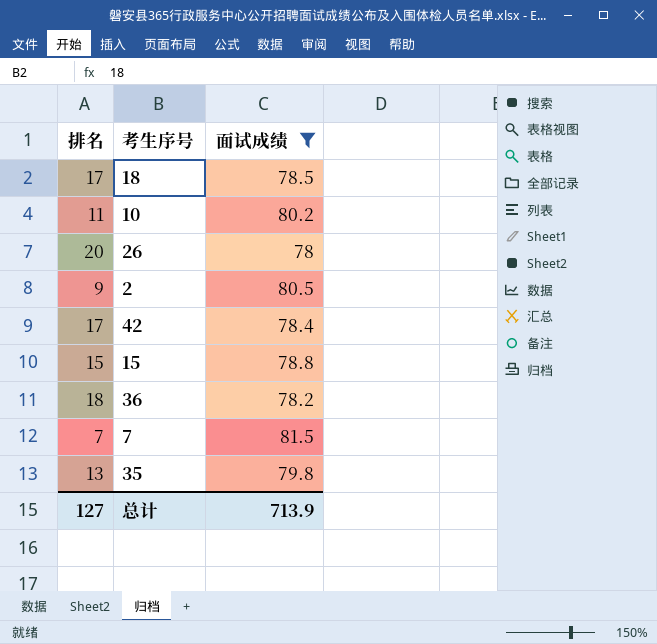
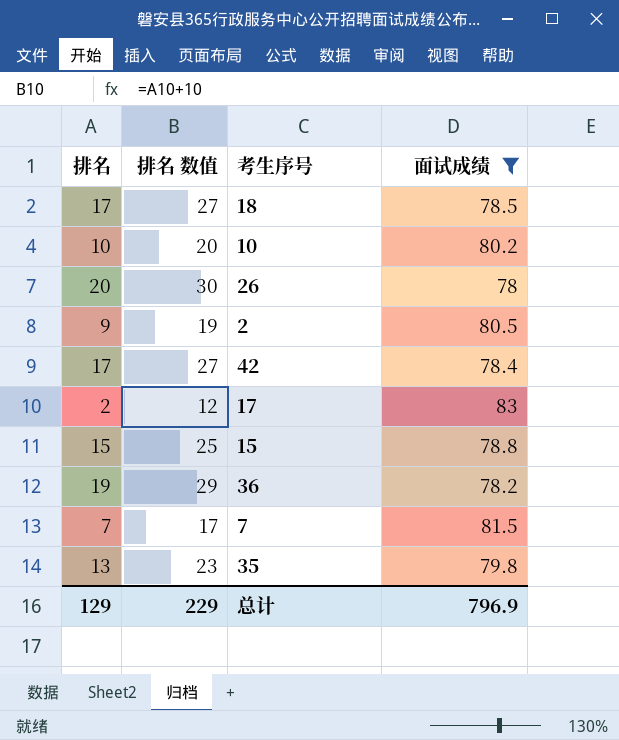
column 排名 数值 | formula: none -> [排名] + 10
10 | 排名: 11 -> 10
row 17: none -> 2 | 12 | 83
36 | 排名: 18 -> 19
总计 | 排名: 127 -> 129
总计 | 面试成绩: 713.9 -> 796.9

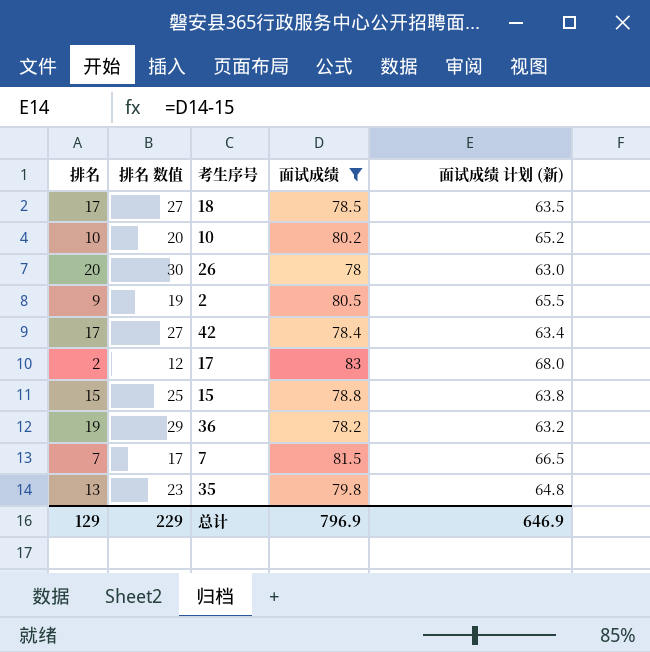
column 面试成绩 计划 (新) | formula: none -> [面试成绩] - 15

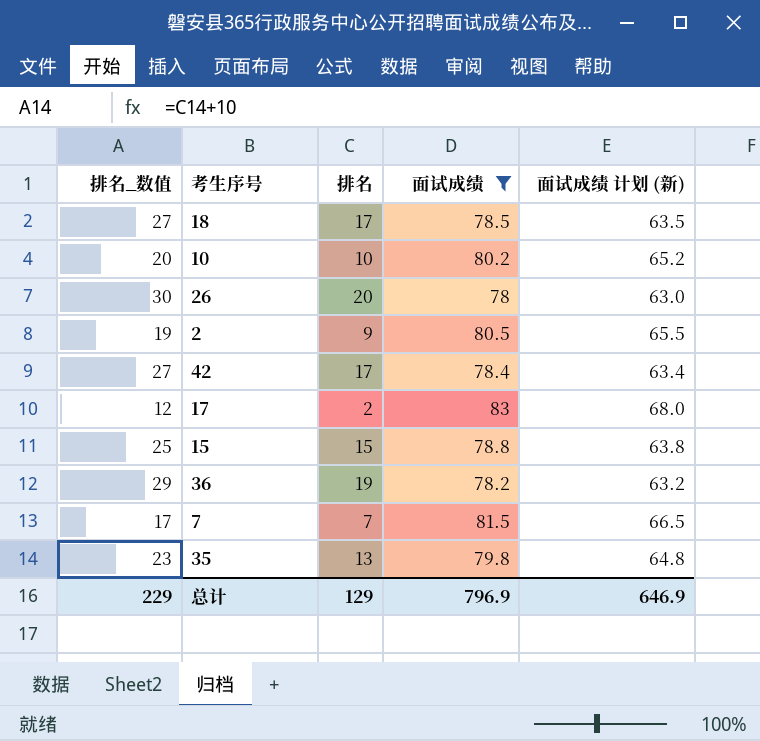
column name: 排名 数值 -> 排名_数值
column 排名 | position: 1 -> 3

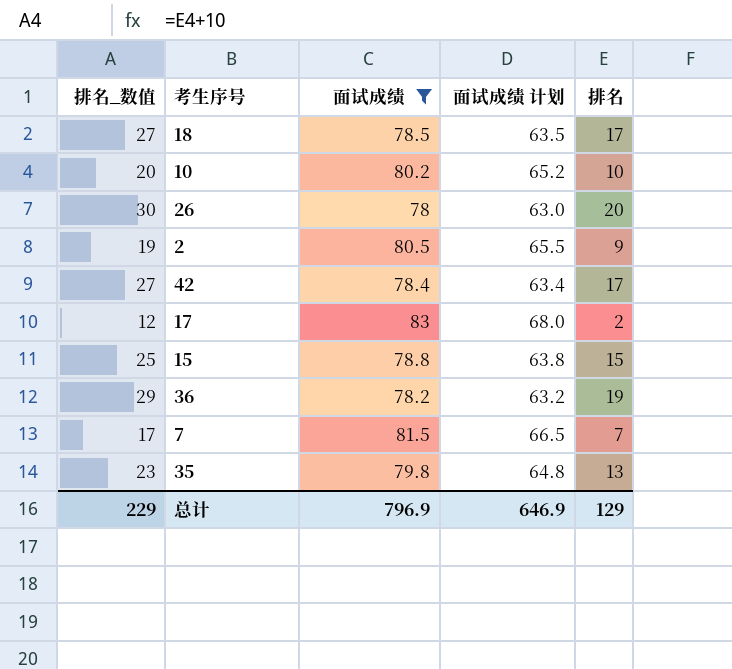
column name: 面试成绩 计划 (新) -> 面试成绩 计划
column 排名 | position: 3 -> 5

